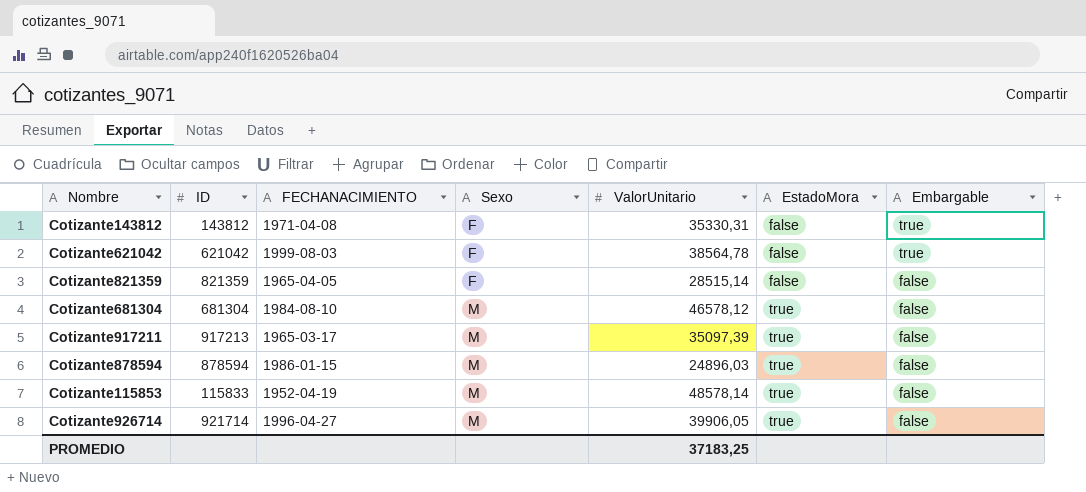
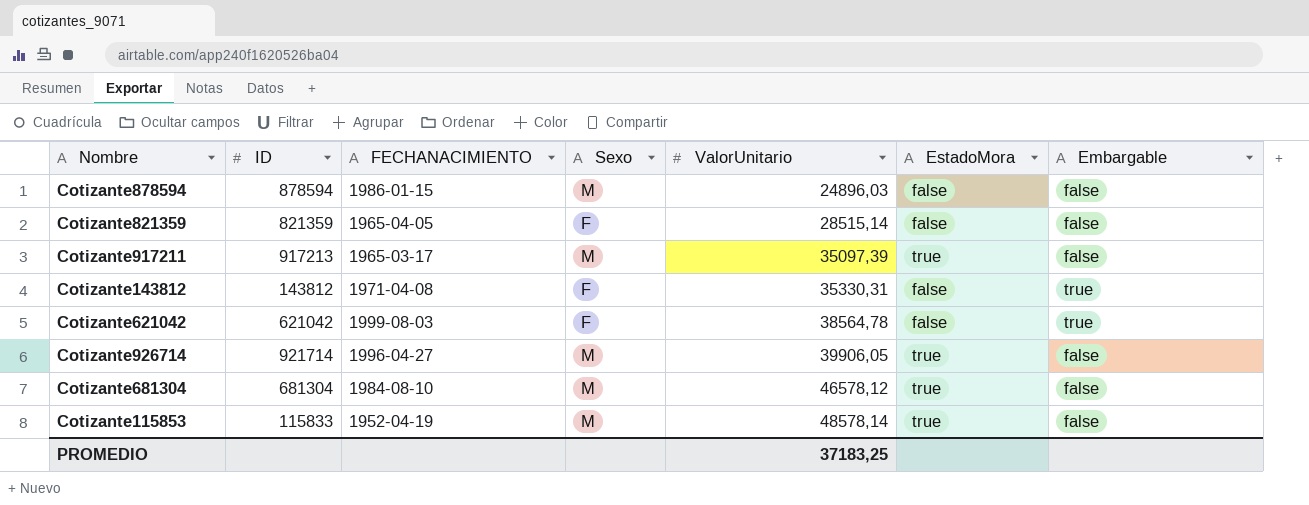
row order: Sexo ascending -> ValorUnitario ascending
Cotizante878594 | EstadoMora: true -> false

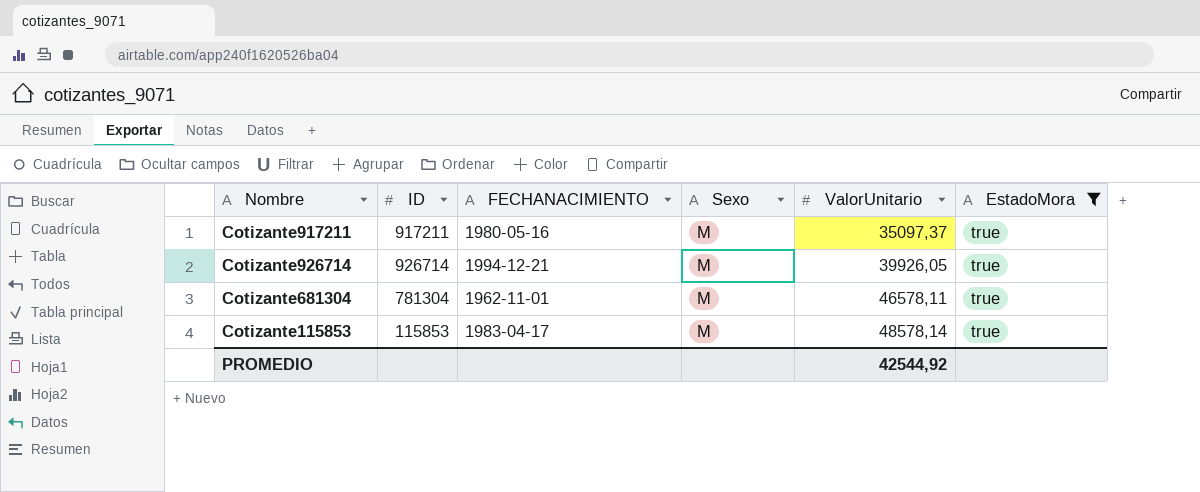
filter: none -> EstadoMora = true
column Embargable | position: 7 -> none
Cotizante917211 | ID: 917213 -> 917211
Cotizante917211 | FECHANACIMIENTO: 1965-03-17 -> 1980-05-16
Cotizante917211 | ValorUnitario: 35097,39 -> 35097,37
Cotizante926714 | ID: 921714 -> 926714
Cotizante926714 | FECHANACIMIENTO: 1996-04-27 -> 1994-12-21
Cotizante926714 | ValorUnitario: 39906,05 -> 39926,05
Cotizante681304 | ID: 681304 -> 781304
Cotizante681304 | FECHANACIMIENTO: 1984-08-10 -> 1962-11-01
Cotizante681304 | ValorUnitario: 46578,12 -> 46578,11
Cotizante115853 | ID: 115833 -> 115853
Cotizante115853 | FECHANACIMIENTO: 1952-04-19 -> 1983-04-17
PROMEDIO | ValorUnitario: 37183,25 -> 42544,92

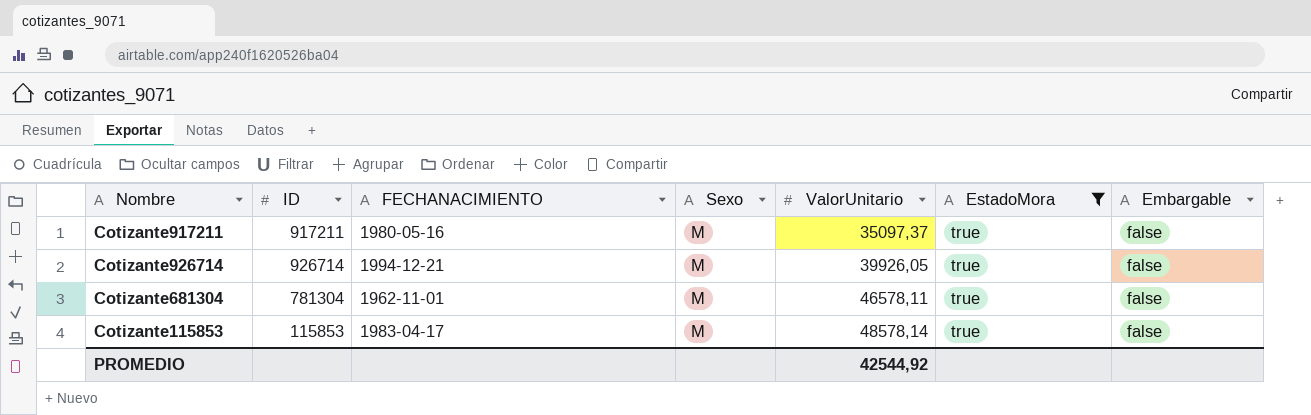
column Embargable | position: none -> 7

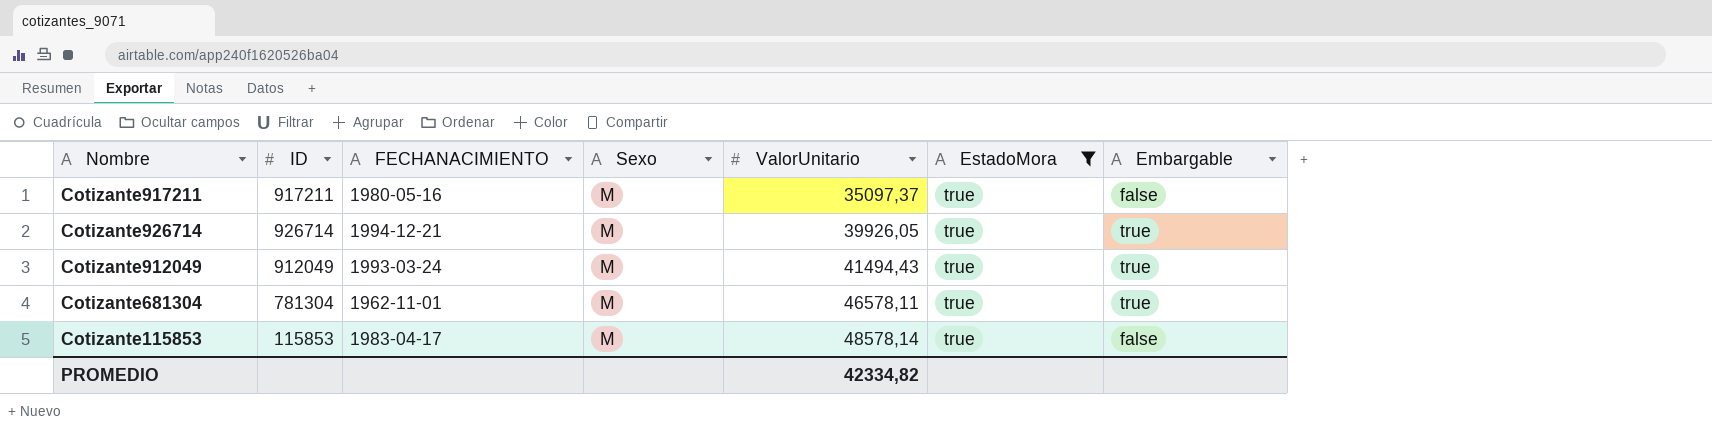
Cotizante926714 | Embargable: false -> true
row Cotizante912049: none -> 912049 | 1993-03-24 | M | 41494,43 | true | true
Cotizante681304 | Embargable: false -> true
PROMEDIO | ValorUnitario: 42544,92 -> 42334,82

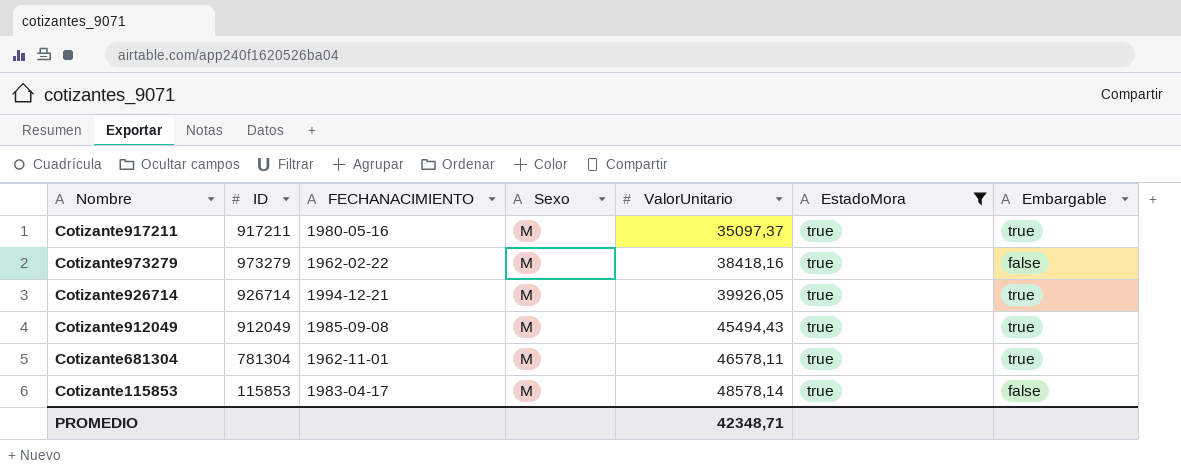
Cotizante917211 | Embargable: false -> true
row Cotizante973279: none -> 973279 | 1962-02-22 | M | 38418,16 | true | false
Cotizante912049 | FECHANACIMIENTO: 1993-03-24 -> 1985-09-08
Cotizante912049 | ValorUnitario: 41494,43 -> 45494,43
PROMEDIO | ValorUnitario: 42334,82 -> 42348,71

